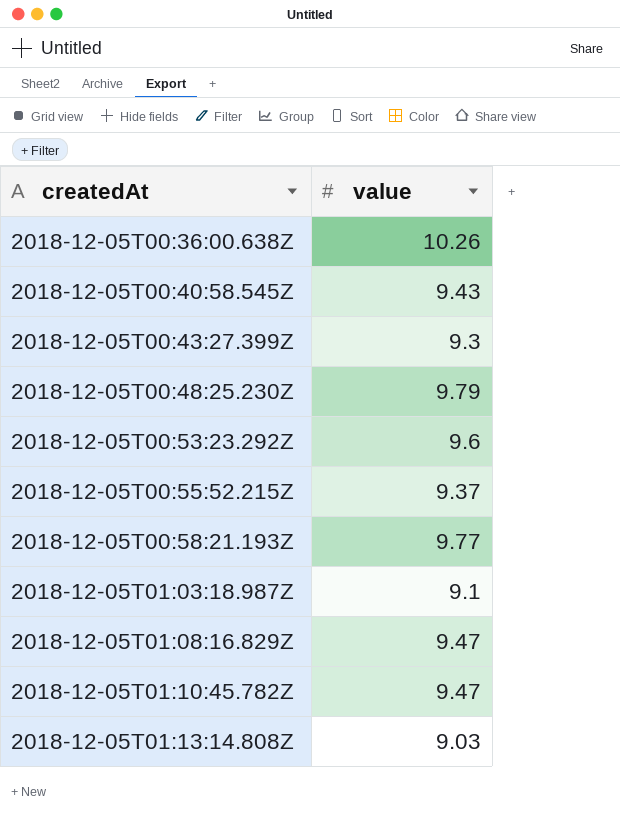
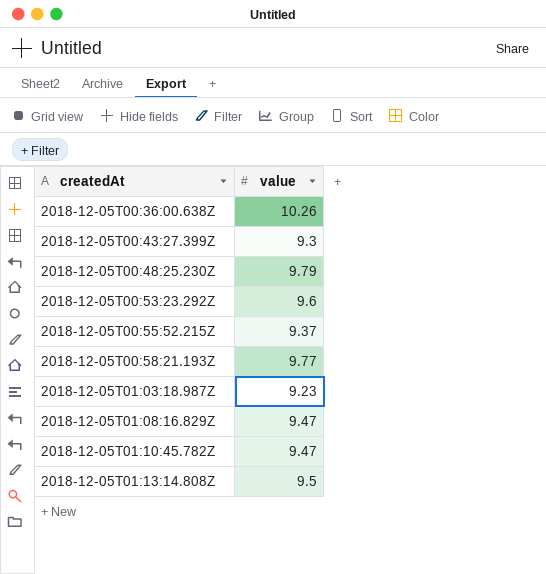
row 2018-12-05T00:40:58.545Z: 9.43 -> none
2018-12-05T01:03:18.987Z | value: 9.1 -> 9.23
2018-12-05T01:13:14.808Z | value: 9.03 -> 9.5

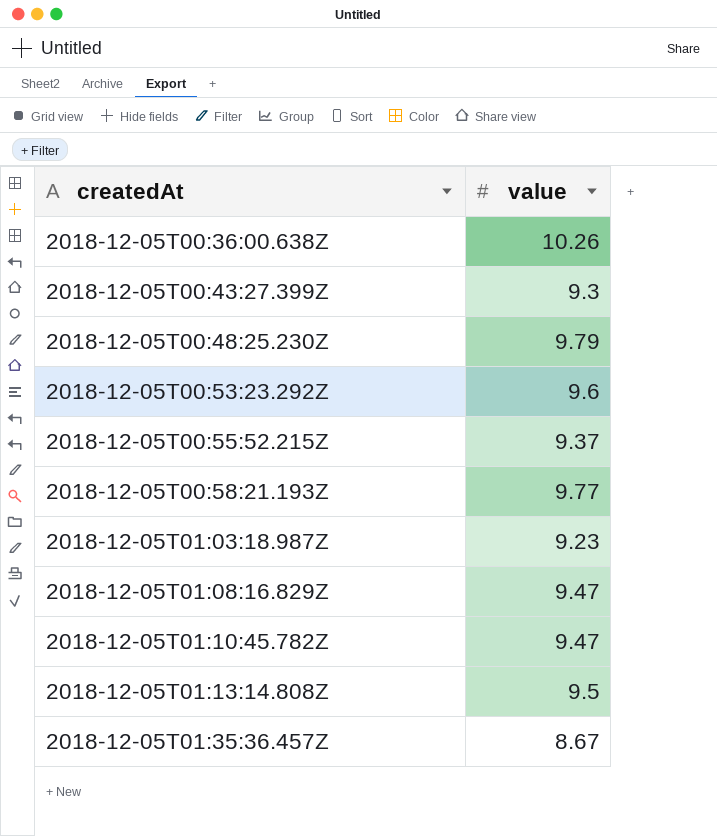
row 2018-12-05T01:35:36.457Z: none -> 8.67

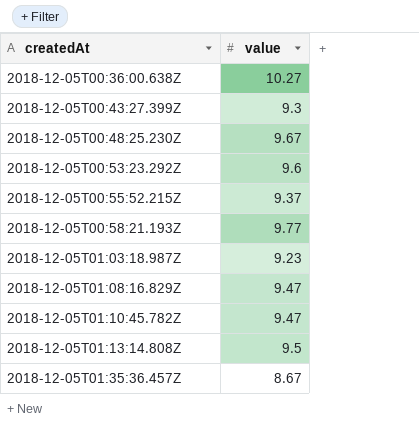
2018-12-05T00:36:00.638Z | value: 10.26 -> 10.27
2018-12-05T00:48:25.230Z | value: 9.79 -> 9.67

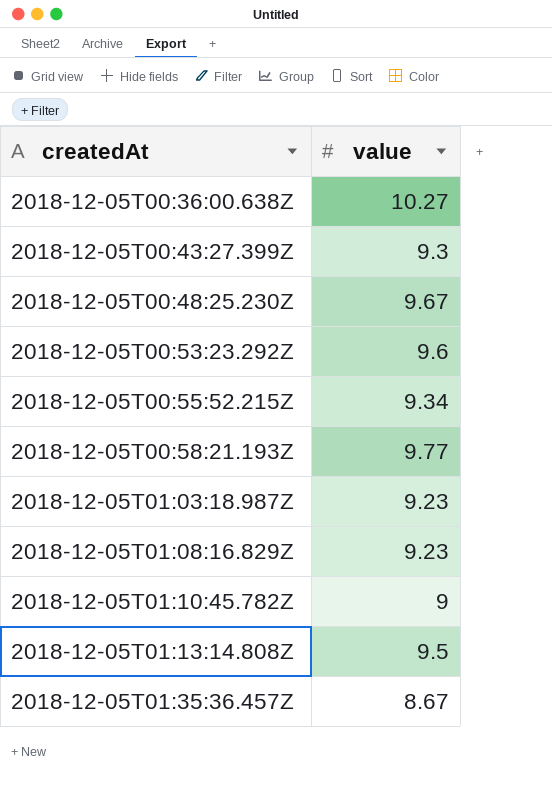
2018-12-05T00:55:52.215Z | value: 9.37 -> 9.34
2018-12-05T01:08:16.829Z | value: 9.47 -> 9.23
2018-12-05T01:10:45.782Z | value: 9.47 -> 9

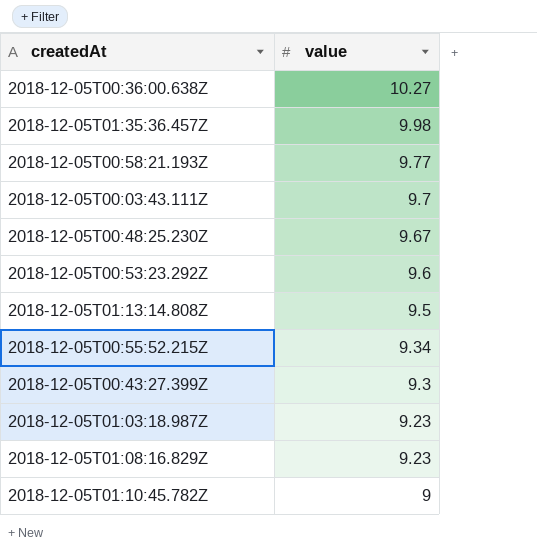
row order: createdAt ascending -> value descending
2018-12-05T01:35:36.457Z | value: 8.67 -> 9.98
row 2018-12-05T00:03:43.111Z: none -> 9.7

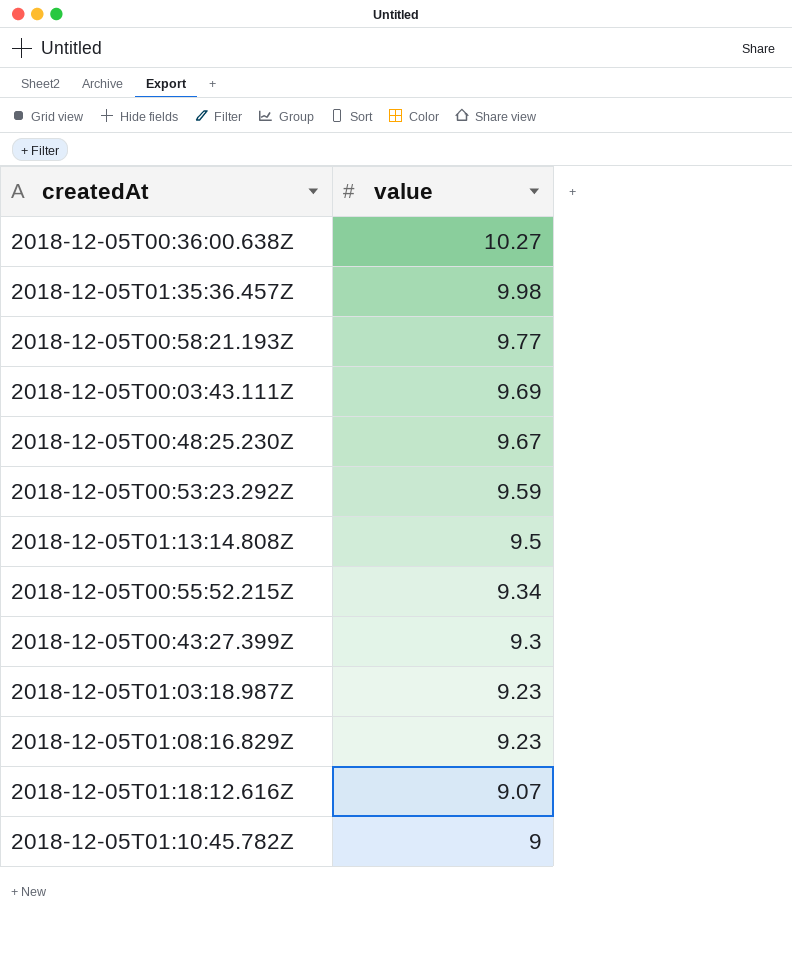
2018-12-05T00:03:43.111Z | value: 9.7 -> 9.69
2018-12-05T00:53:23.292Z | value: 9.6 -> 9.59
row 2018-12-05T01:18:12.616Z: none -> 9.07

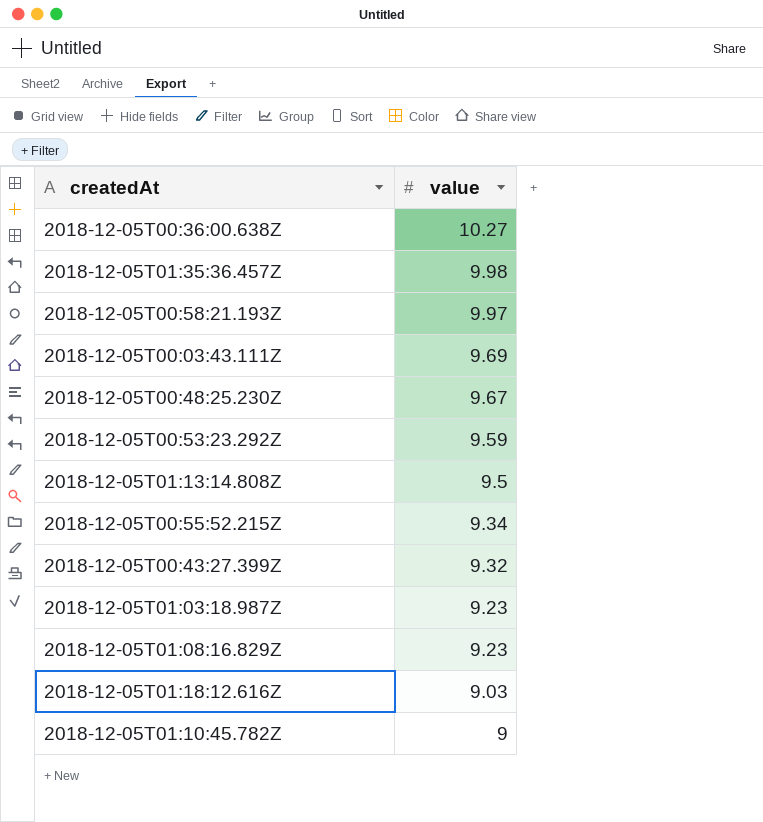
2018-12-05T00:58:21.193Z | value: 9.77 -> 9.97
2018-12-05T00:43:27.399Z | value: 9.3 -> 9.32
2018-12-05T01:18:12.616Z | value: 9.07 -> 9.03

